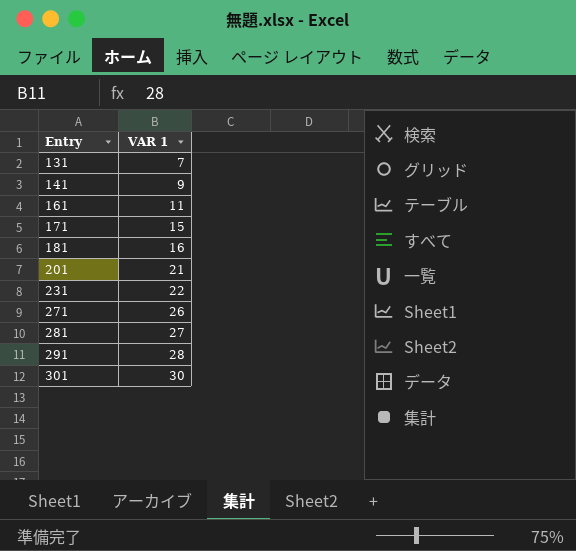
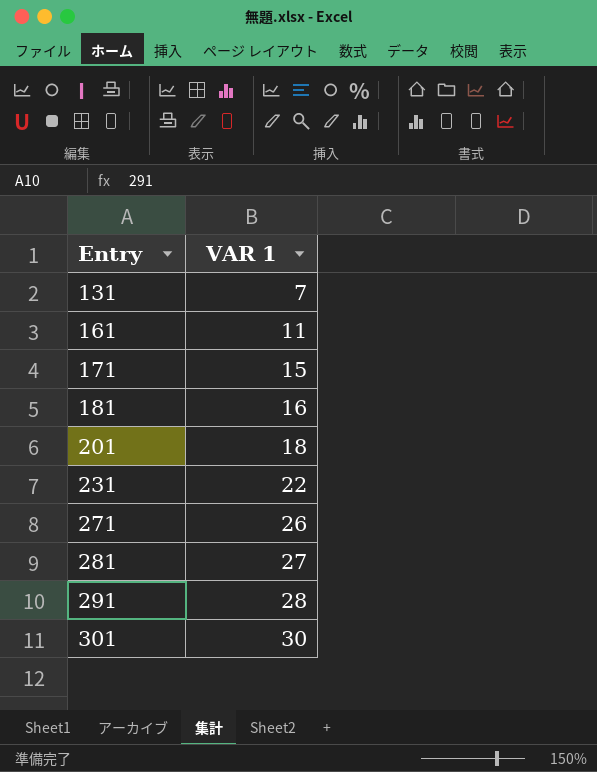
row 141: 9 -> none
201 | VAR 1: 21 -> 18

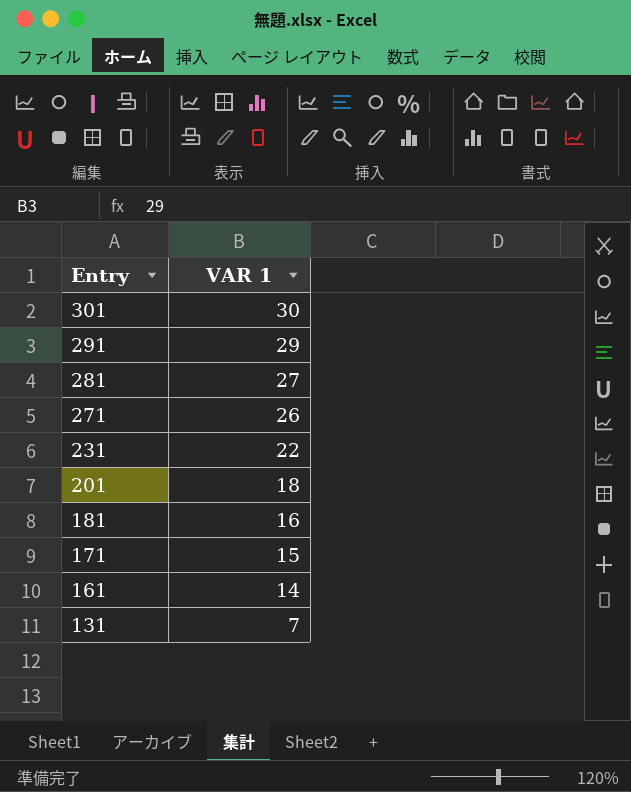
row order: Entry ascending -> Entry descending
291 | VAR 1: 28 -> 29
161 | VAR 1: 11 -> 14

